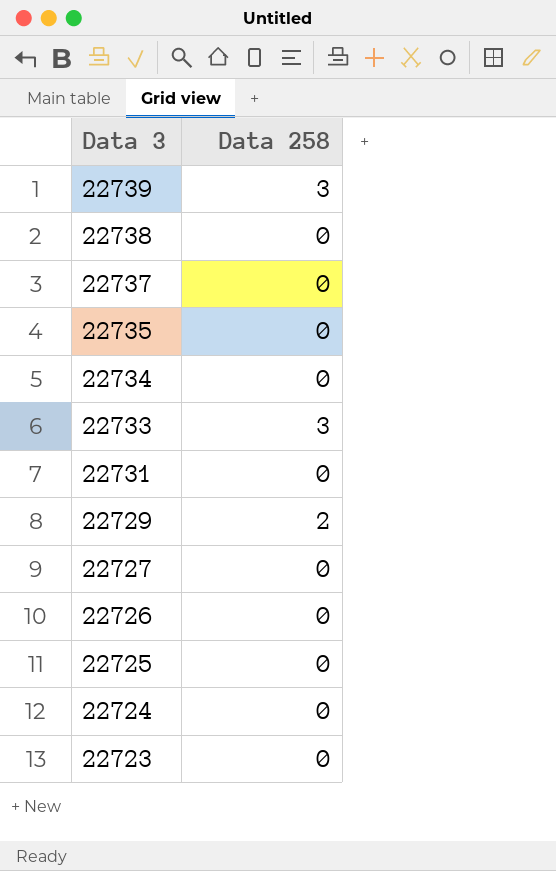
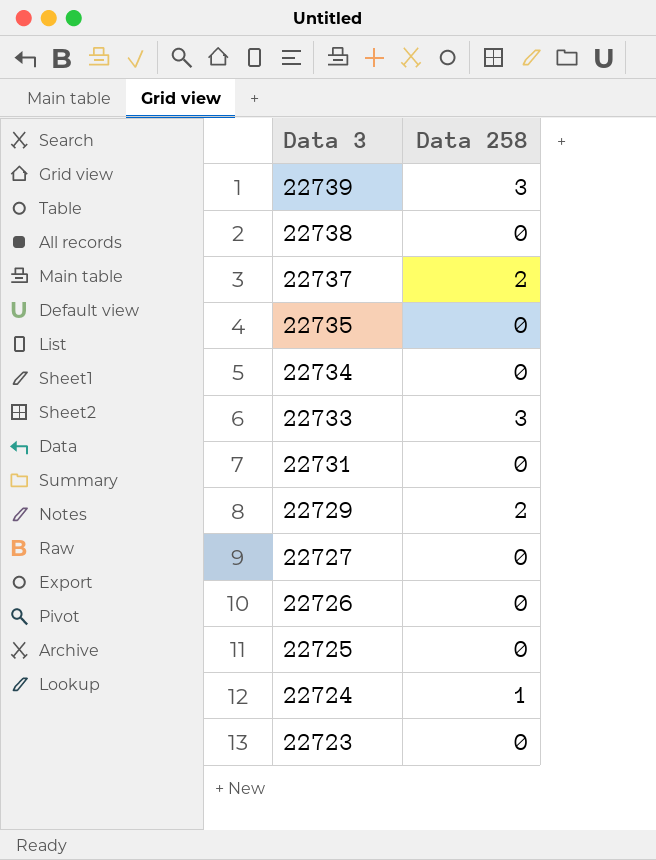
22737 | Data 258: 0 -> 2
22724 | Data 258: 0 -> 1

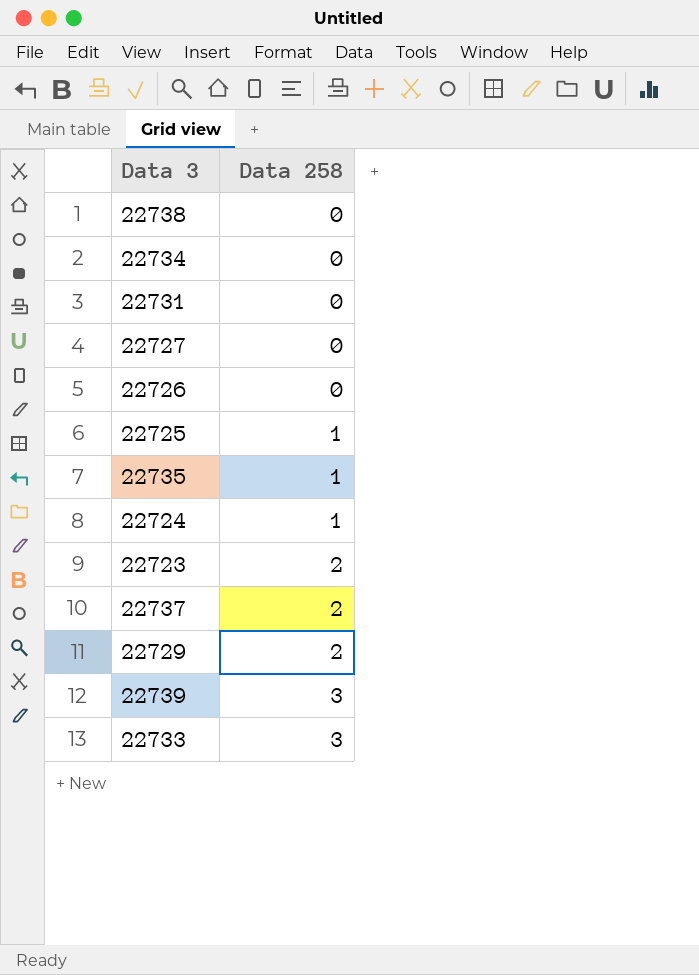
row order: Data 3 descending -> Data 258 ascending
22725 | Data 258: 0 -> 1
22735 | Data 258: 0 -> 1
22723 | Data 258: 0 -> 2

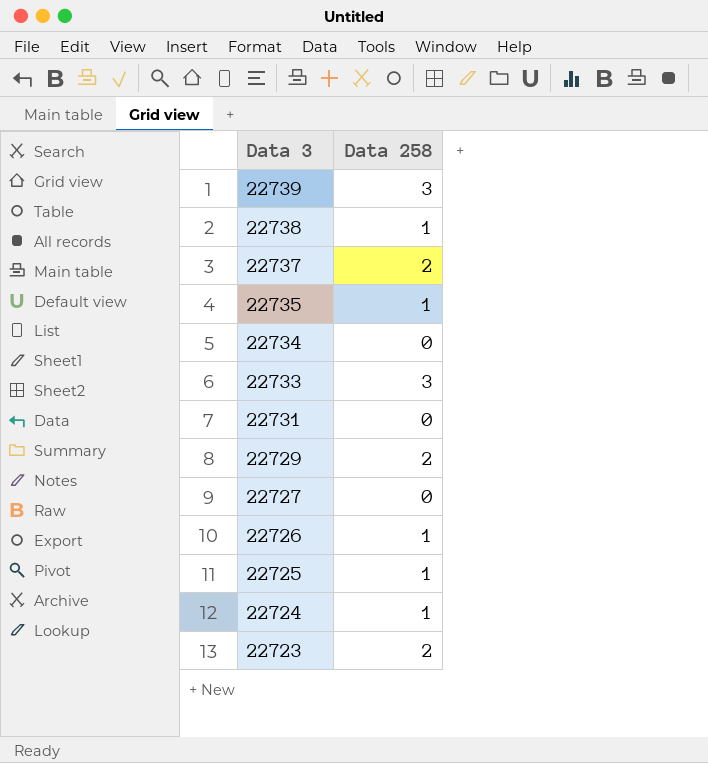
row order: Data 258 ascending -> Data 3 descending
22738 | Data 258: 0 -> 1
22726 | Data 258: 0 -> 1

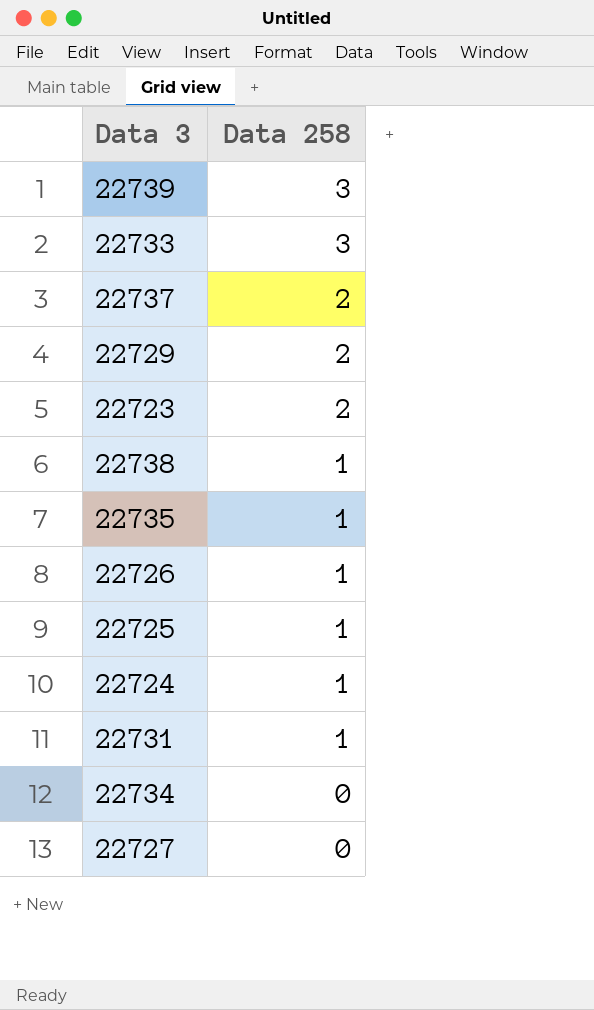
row order: Data 3 descending -> Data 258 descending
22731 | Data 258: 0 -> 1

